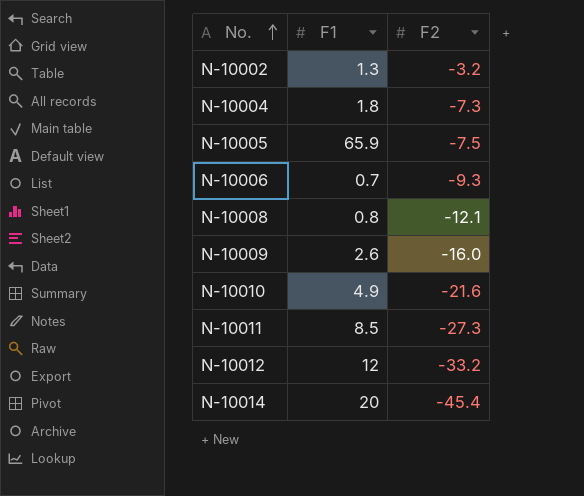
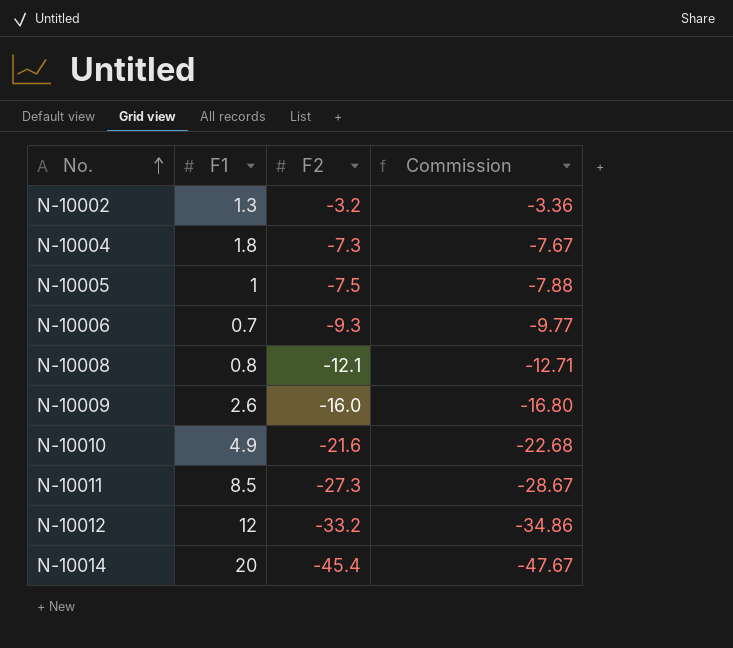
column Commission | formula: none -> [F2] * 1.05
N-10005 | F1: 65.9 -> 1

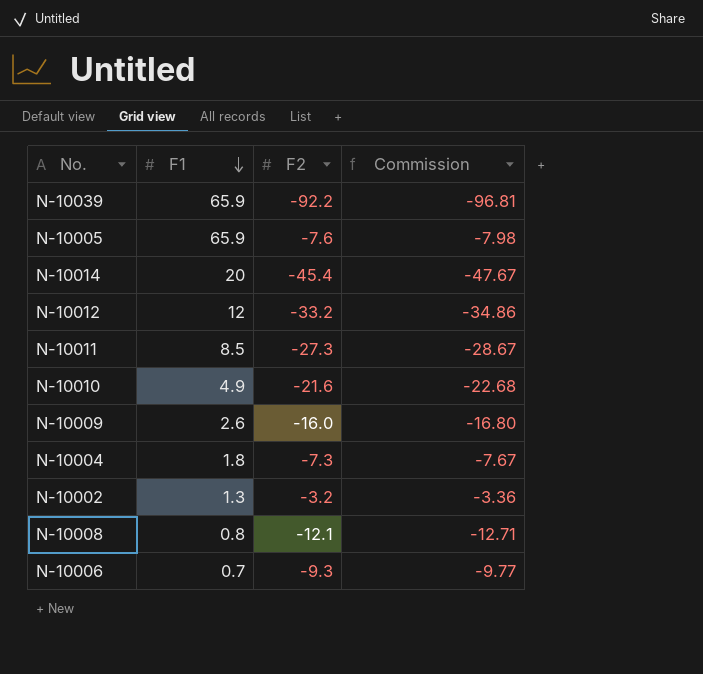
row order: No. ascending -> F1 descending
row N-10039: none -> 65.9 | -92.2 | -96.81
N-10005 | F1: 1 -> 65.9
N-10005 | F2: -7.5 -> -7.6
N-10005 | Commission: -7.88 -> -7.98

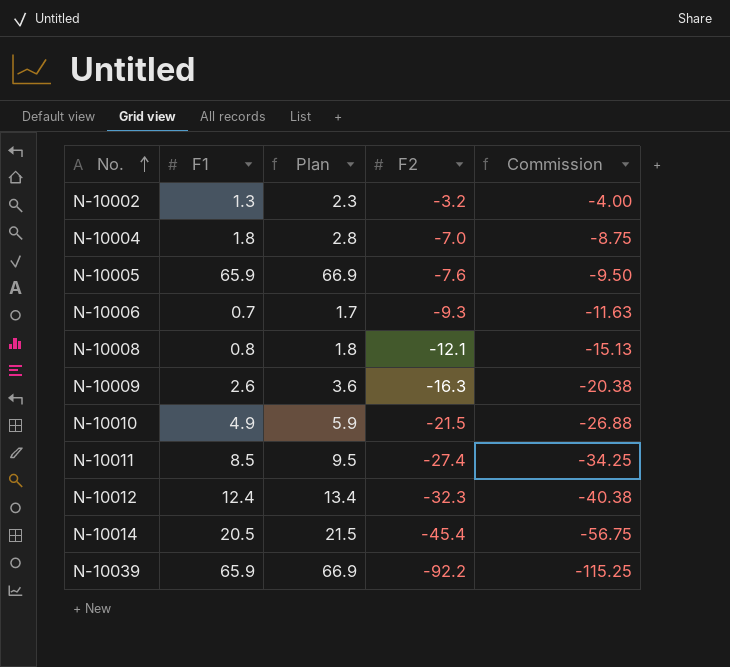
row order: F1 descending -> No. ascending
column Plan | formula: none -> [F1] + 1
column Commission | formula: [F2] * 1.05 -> [F2] * 1.25
N-10004 | F2: -7.3 -> -7.0
N-10009 | F2: -16.0 -> -16.3
N-10010 | F2: -21.6 -> -21.5
N-10011 | F2: -27.3 -> -27.4
N-10012 | F1: 12 -> 12.4
N-10012 | F2: -33.2 -> -32.3
N-10014 | F1: 20 -> 20.5

